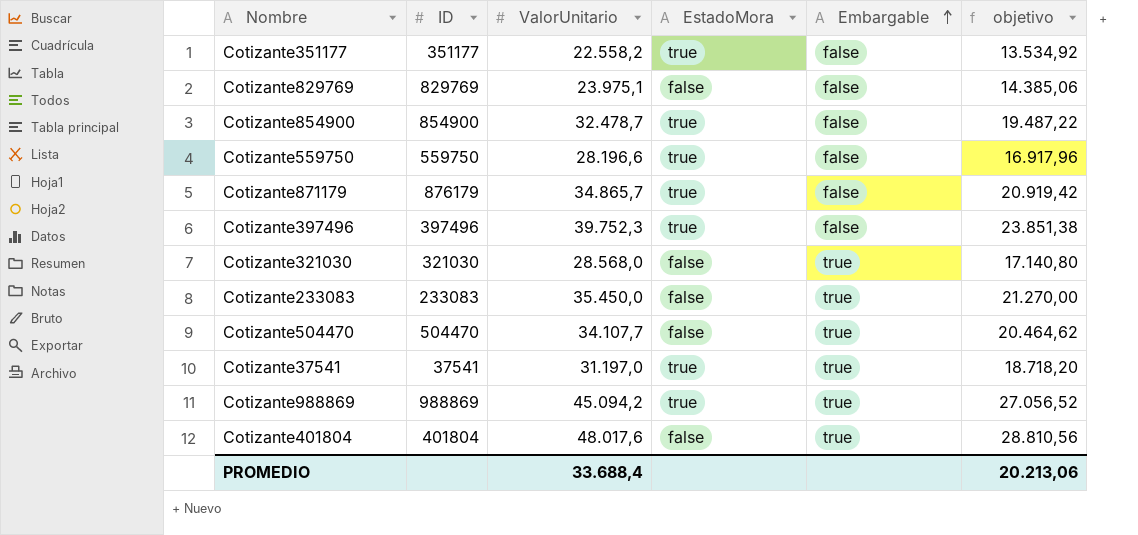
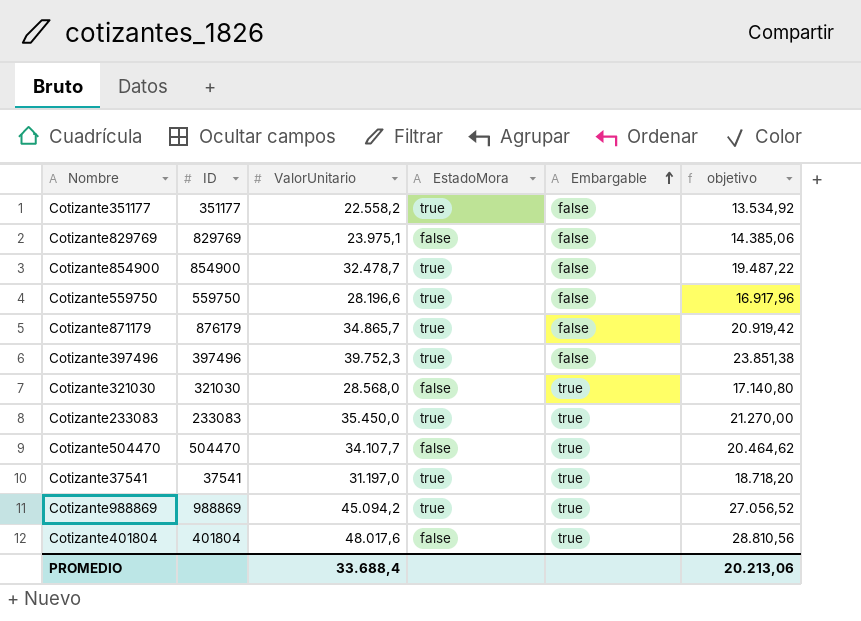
Cotizante233083 | EstadoMora: false -> true

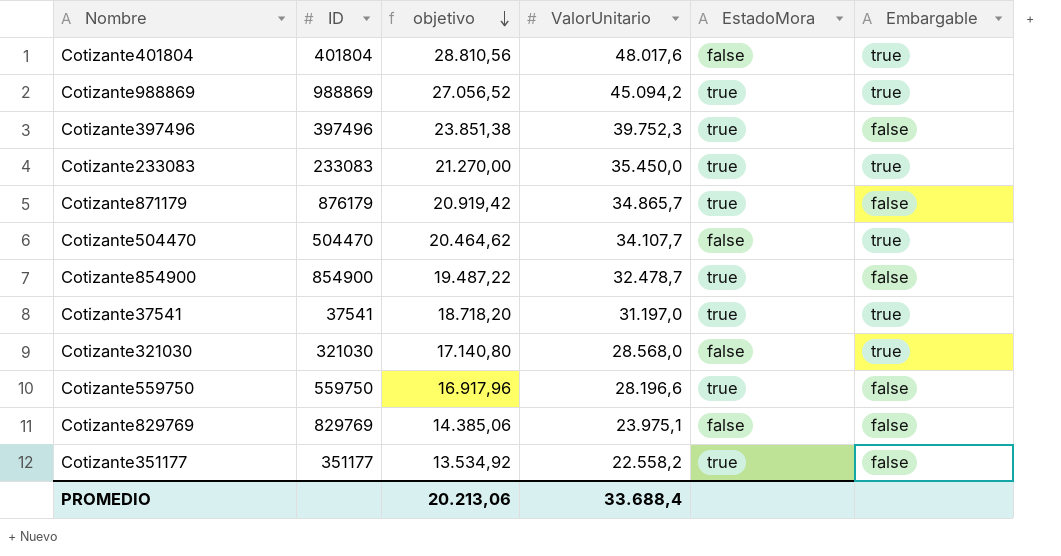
row order: Embargable ascending -> objetivo descending
column objetivo | position: 6 -> 3

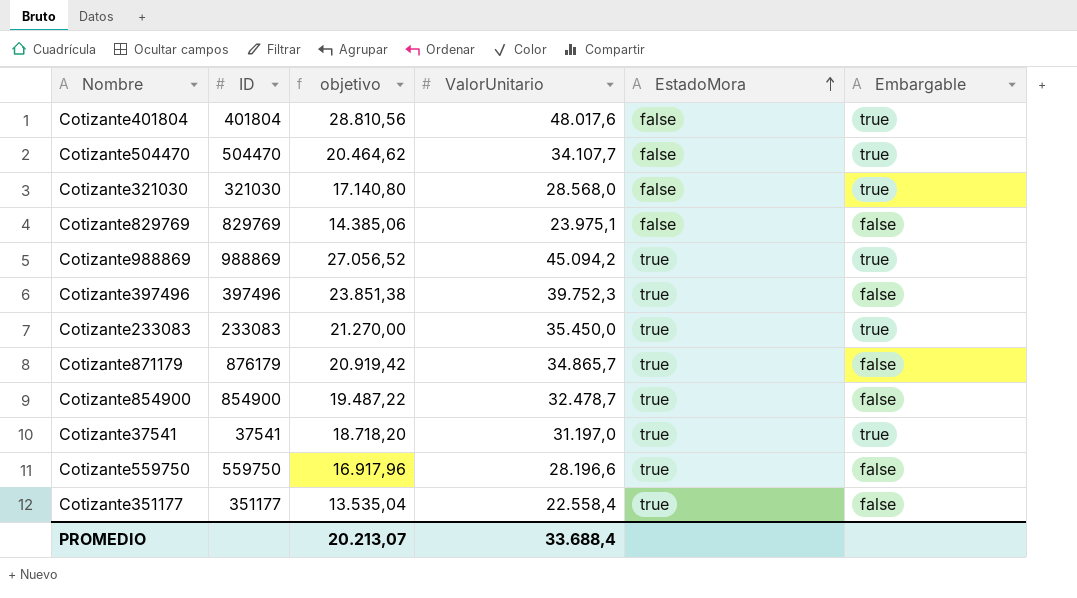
row order: objetivo descending -> EstadoMora ascending
Cotizante351177 | objetivo: 13.534,92 -> 13.535,04
Cotizante351177 | ValorUnitario: 22.558,2 -> 22.558,4
PROMEDIO | objetivo: 20.213,06 -> 20.213,07

